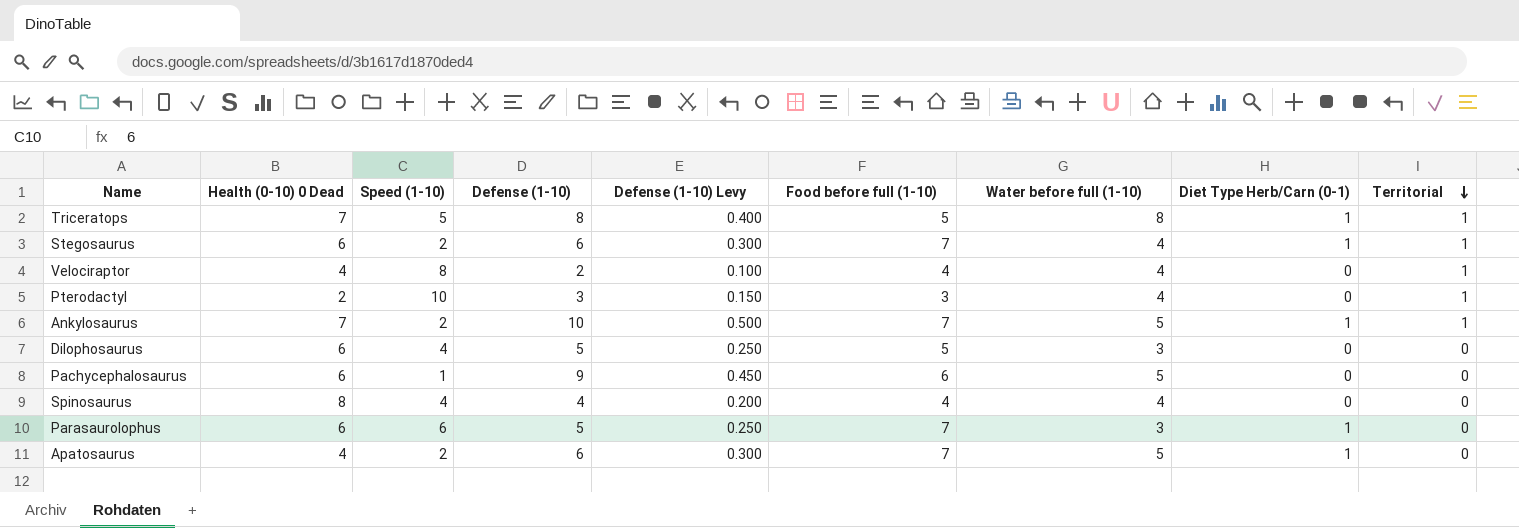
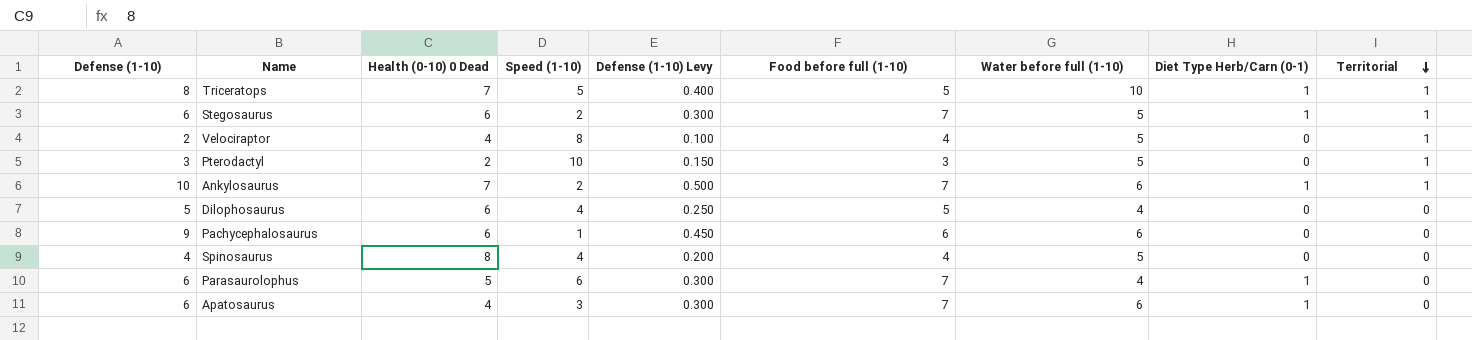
column Defense (1-10) | position: 4 -> 1
Triceratops | Water before full (1-10): 8 -> 10
Stegosaurus | Water before full (1-10): 4 -> 5
Velociraptor | Water before full (1-10): 4 -> 5
Pterodactyl | Water before full (1-10): 4 -> 5
Ankylosaurus | Water before full (1-10): 5 -> 6
Dilophosaurus | Water before full (1-10): 3 -> 4
Pachycephalosaurus | Water before full (1-10): 5 -> 6
Spinosaurus | Water before full (1-10): 4 -> 5
Parasaurolophus | Defense (1-10): 5 -> 6
Parasaurolophus | Health (0-10) 0 Dead: 6 -> 5
Parasaurolophus | Defense (1-10) Levy: 0.250 -> 0.300
Parasaurolophus | Water before full (1-10): 3 -> 4
Apatosaurus | Speed (1-10): 2 -> 3
Apatosaurus | Water before full (1-10): 5 -> 6

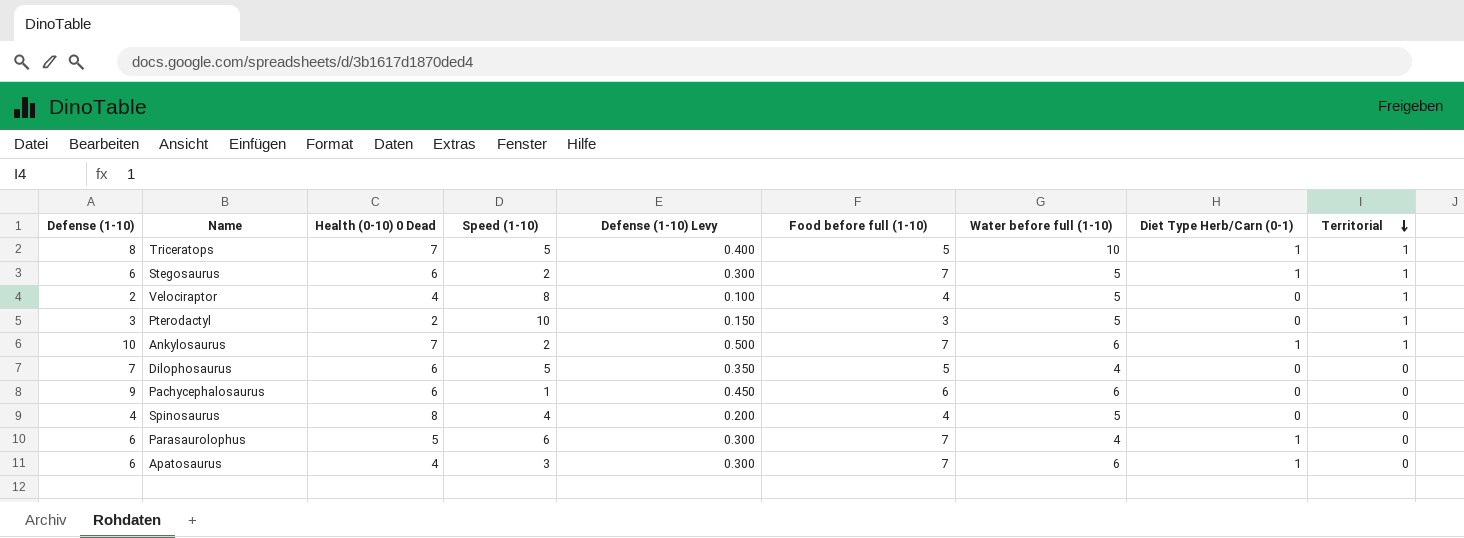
Dilophosaurus | Defense (1-10): 5 -> 7
Dilophosaurus | Speed (1-10): 4 -> 5
Dilophosaurus | Defense (1-10) Levy: 0.250 -> 0.350

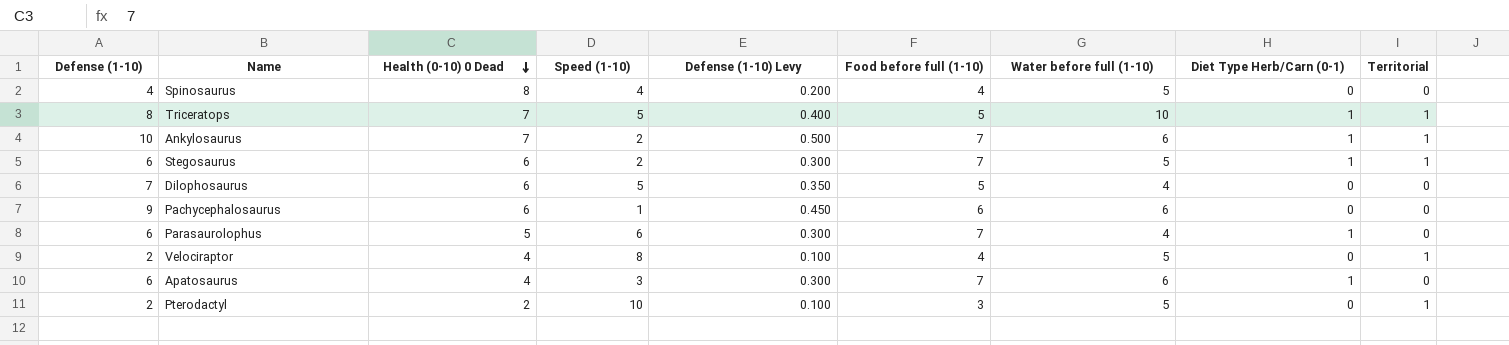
row order: Territorial descending -> Health (0-10) 0 Dead descending
Pterodactyl | Defense (1-10): 3 -> 2
Pterodactyl | Defense (1-10) Levy: 0.150 -> 0.100

